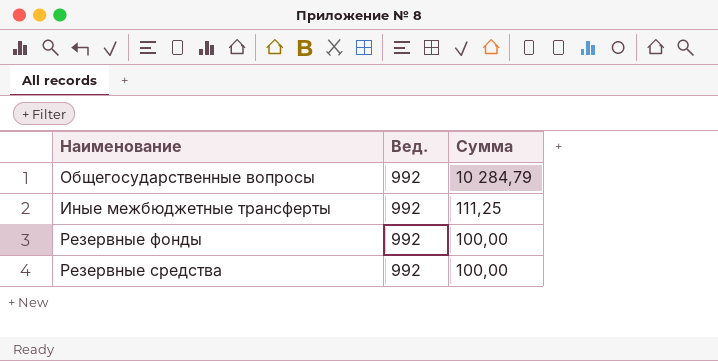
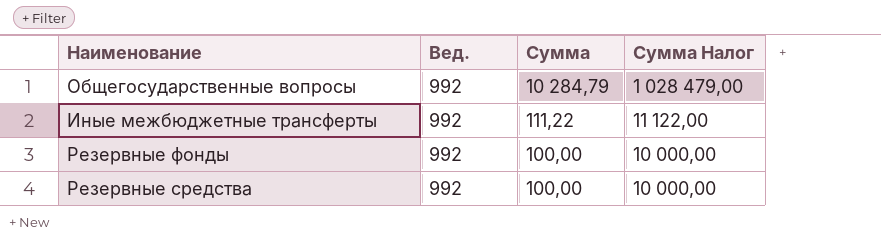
column Сумма Налог | formula: none -> [Сумма] * 100
Иные межбюджетные трансферты | Сумма: 111,25 -> 111,22

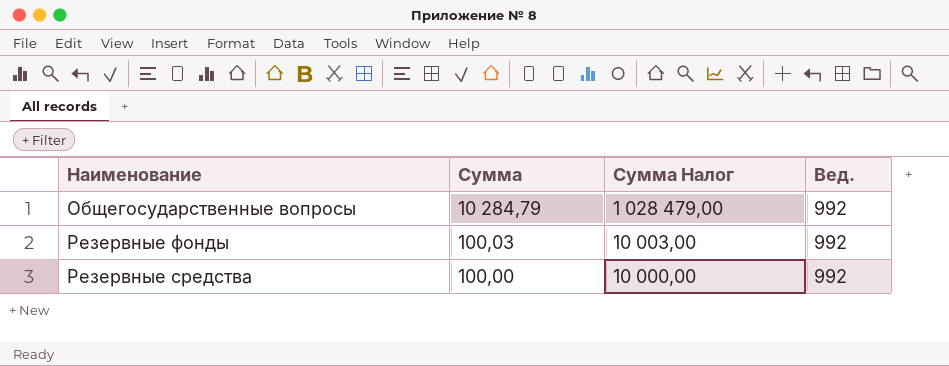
column Вед. | position: 2 -> 4
row Иные межбюджетные трансферты: 992 | 111,22 | 11 122,00 -> none
Резервные фонды | Сумма: 100,00 -> 100,03
Резервные фонды | Сумма Налог: 10 000,00 -> 10 003,00

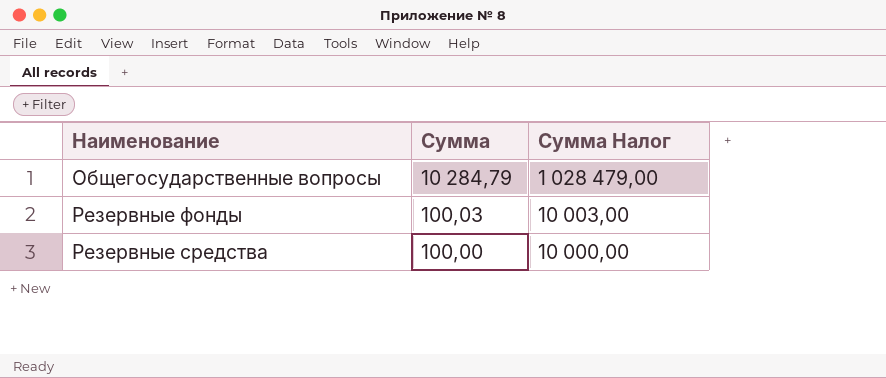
column Вед. | position: 4 -> none

